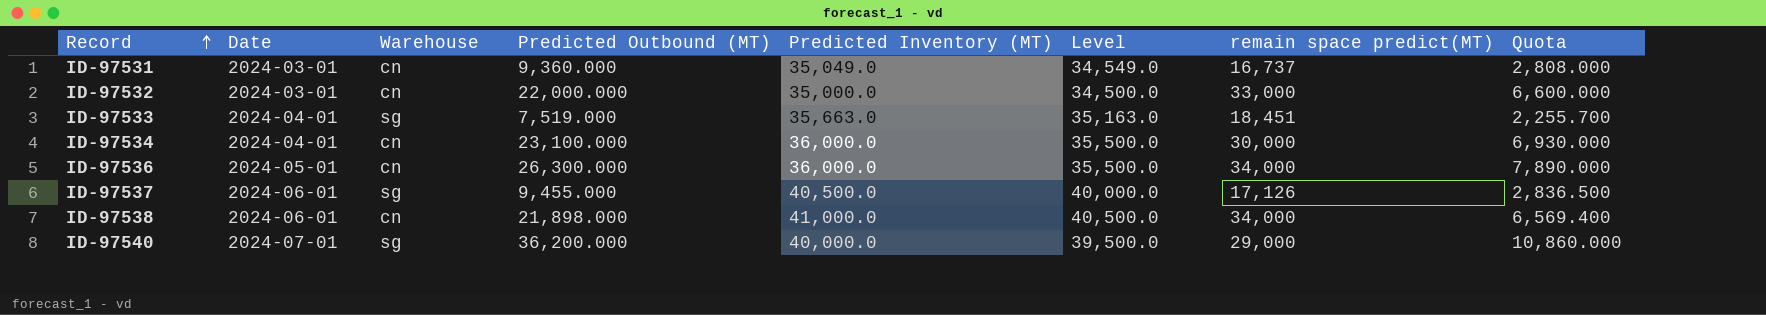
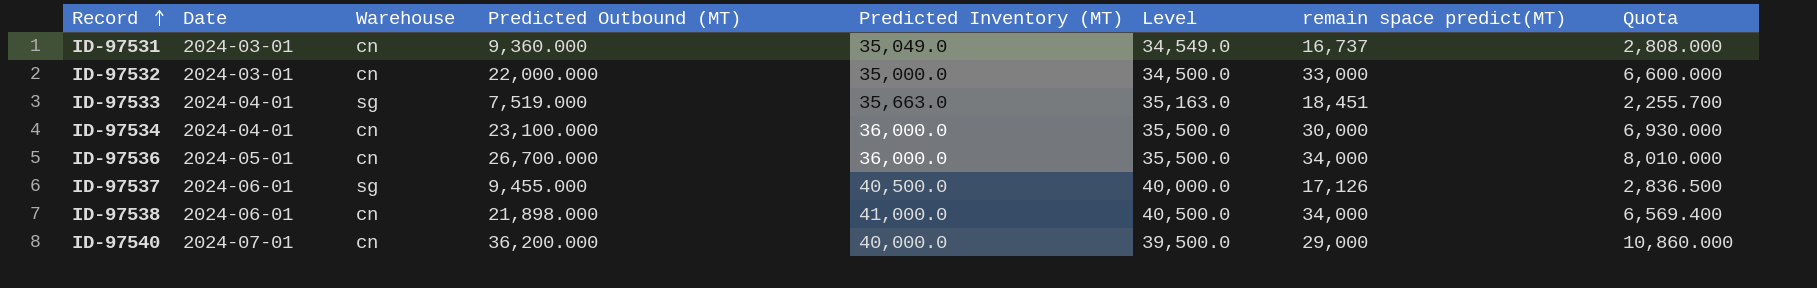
ID-97536 | Predicted Outbound (MT): 26,300.000 -> 26,700.000
ID-97536 | Quota: 7,890.000 -> 8,010.000
ID-97540 | Warehouse: sg -> cn

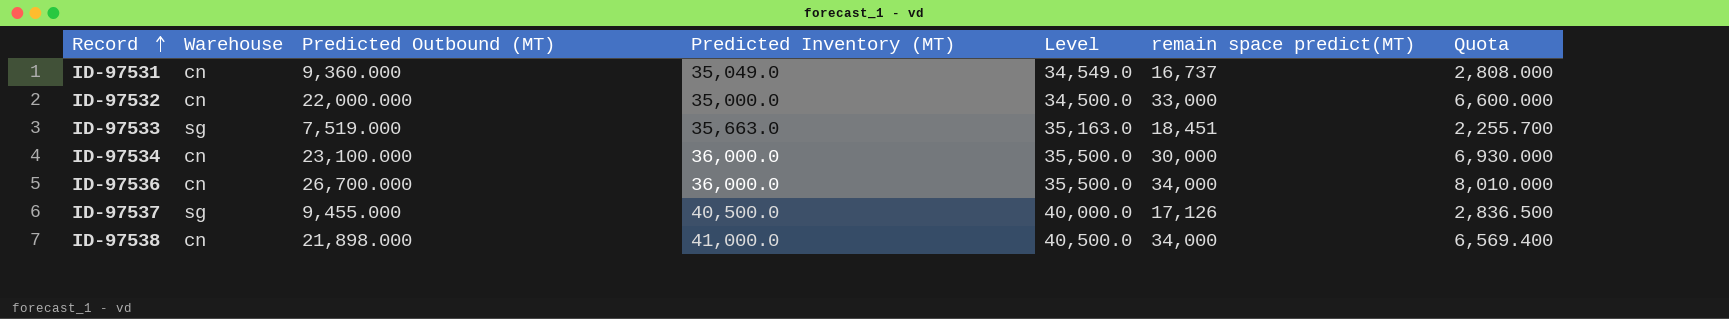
column Date | position: 2 -> none
row ID-97540: 2024-07-01 | cn | 36,200.000 | 40,000.0 | 39,500.0 | 29,000 | 10,860.000 -> none

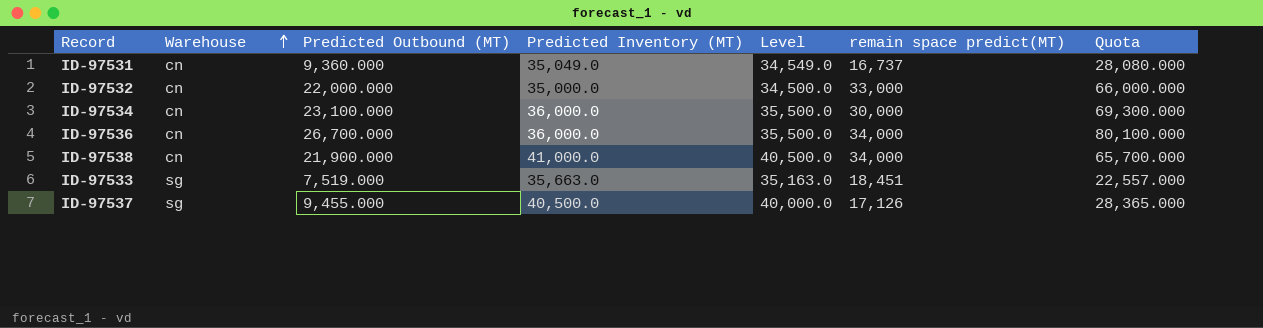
row order: Record ascending -> Warehouse ascending
column Quota | formula: [Predicted Outbound (MT)] * 0.3 -> [Predicted Outbound (MT)] * 3
ID-97538 | Predicted Outbound (MT): 21,898.000 -> 21,900.000

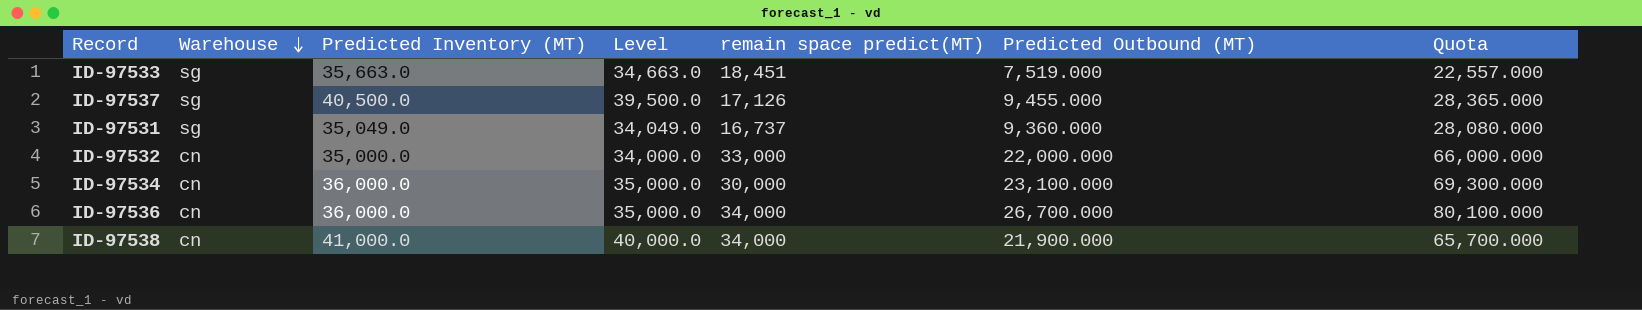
row order: Warehouse ascending -> Warehouse descending
column Level | formula: [Predicted Inventory (MT)] - 500 -> [Predicted Inventory (MT)] - 1000
column Predicted Outbound (MT) | position: 3 -> 6
ID-97531 | Warehouse: cn -> sg

